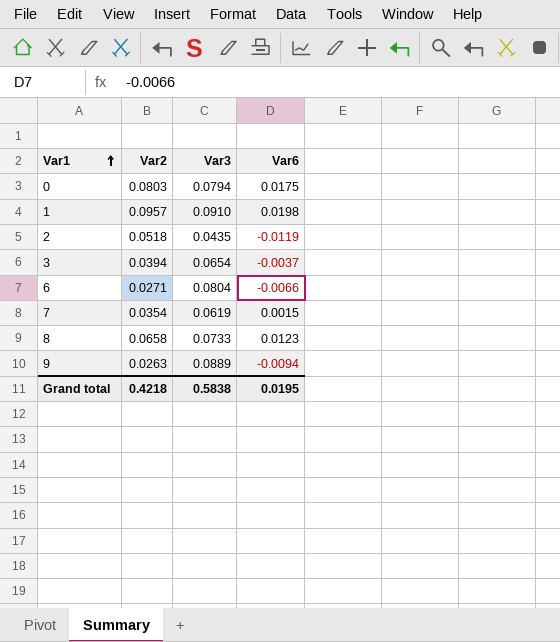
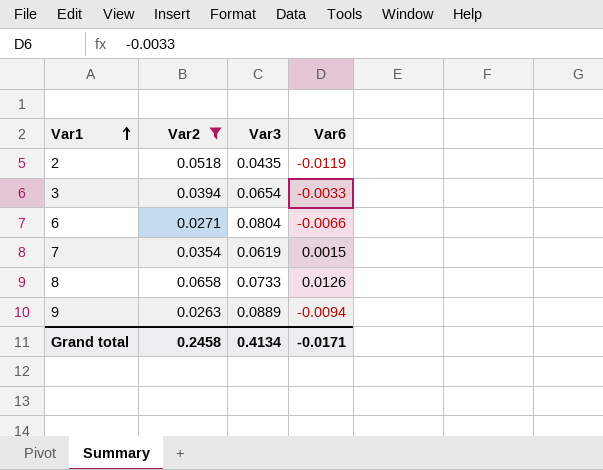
filter: none -> Var2 <= 0.0658
3 | Var6: -0.0037 -> -0.0033
8 | Var6: 0.0123 -> 0.0126
Grand total | Var2: 0.4218 -> 0.2458
Grand total | Var3: 0.5838 -> 0.4134
Grand total | Var6: 0.0195 -> -0.0171

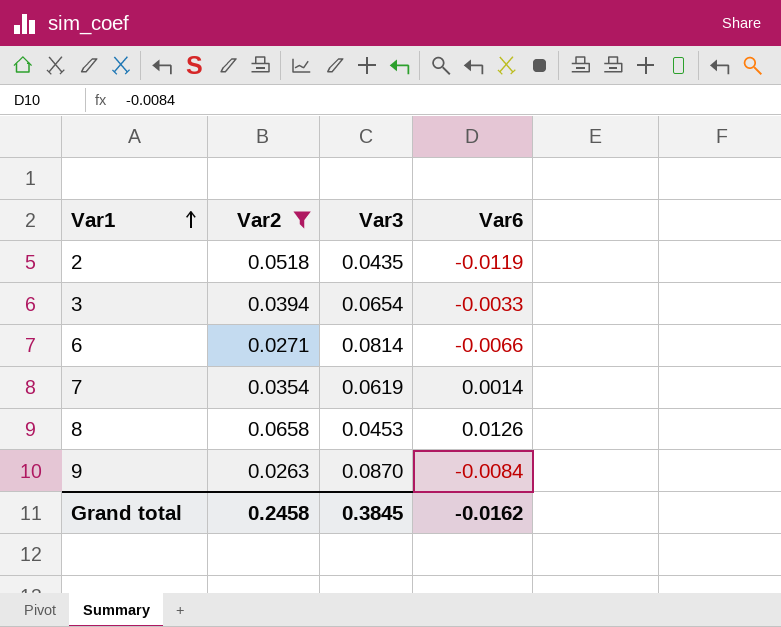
6 | Var3: 0.0804 -> 0.0814
7 | Var6: 0.0015 -> 0.0014
8 | Var3: 0.0733 -> 0.0453
9 | Var3: 0.0889 -> 0.0870
9 | Var6: -0.0094 -> -0.0084
Grand total | Var3: 0.4134 -> 0.3845
Grand total | Var6: -0.0171 -> -0.0162

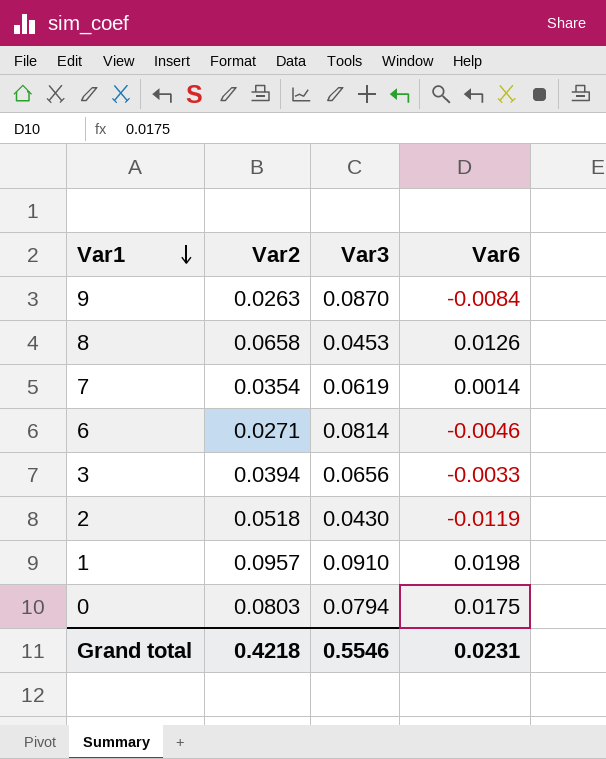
filter: Var2 <= 0.0658 -> none
row order: Var1 ascending -> Var1 descending
6 | Var6: -0.0066 -> -0.0046
3 | Var3: 0.0654 -> 0.0656
2 | Var3: 0.0435 -> 0.0430
Grand total | Var2: 0.2458 -> 0.4218
Grand total | Var3: 0.3845 -> 0.5546
Grand total | Var6: -0.0162 -> 0.0231

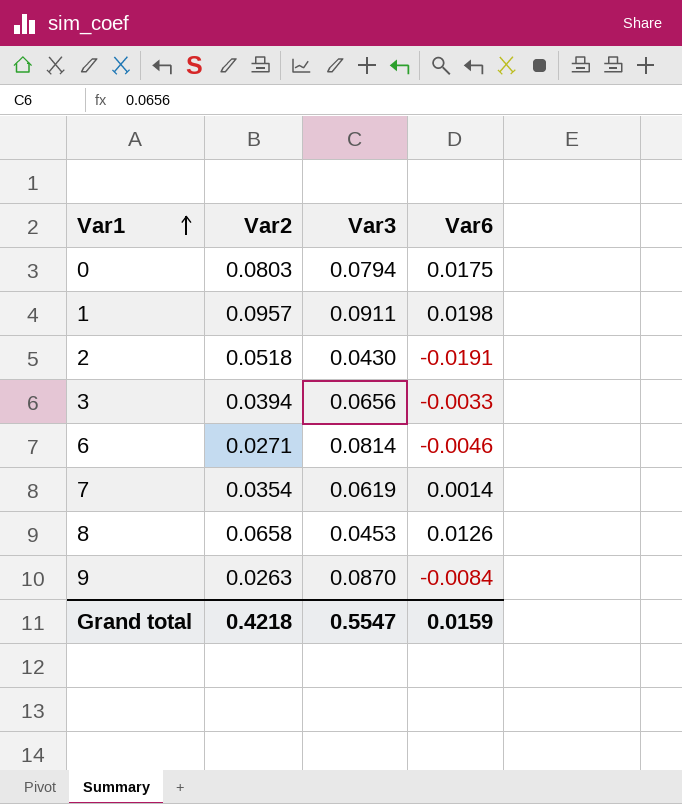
row order: Var1 descending -> Var1 ascending
1 | Var3: 0.0910 -> 0.0911
2 | Var6: -0.0119 -> -0.0191
Grand total | Var3: 0.5546 -> 0.5547
Grand total | Var6: 0.0231 -> 0.0159

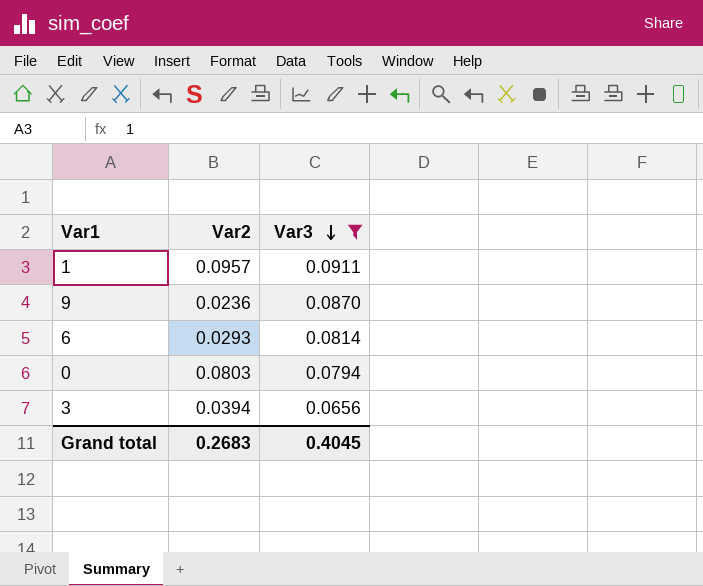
filter: none -> Var3 >= 0.0656
row order: Var1 ascending -> Var3 descending
column Var6 | position: 4 -> none
9 | Var2: 0.0263 -> 0.0236
6 | Var2: 0.0271 -> 0.0293
Grand total | Var2: 0.4218 -> 0.2683
Grand total | Var3: 0.5547 -> 0.4045

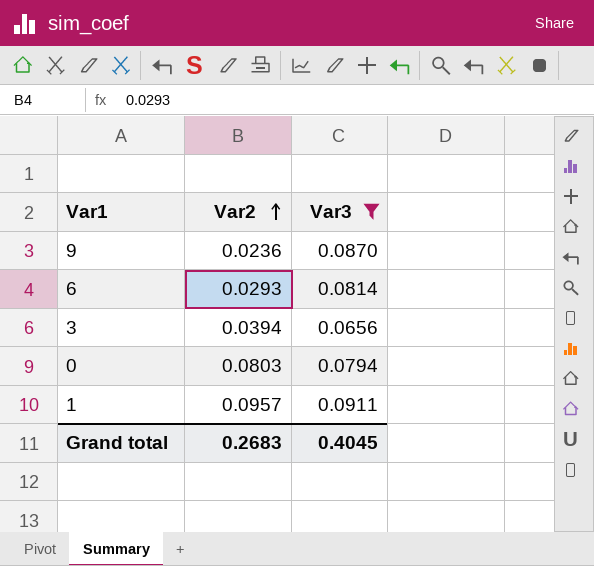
row order: Var3 descending -> Var2 ascending

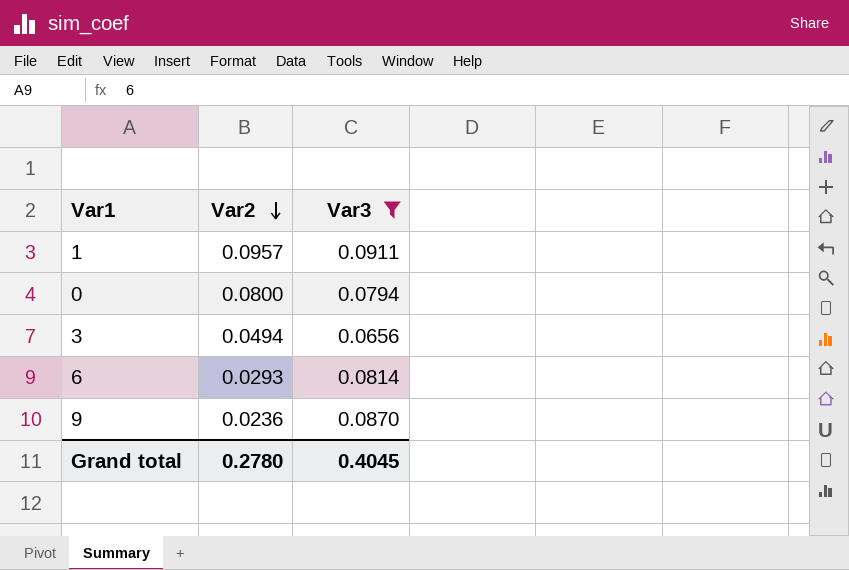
row order: Var2 ascending -> Var2 descending
0 | Var2: 0.0803 -> 0.0800
3 | Var2: 0.0394 -> 0.0494
Grand total | Var2: 0.2683 -> 0.2780

